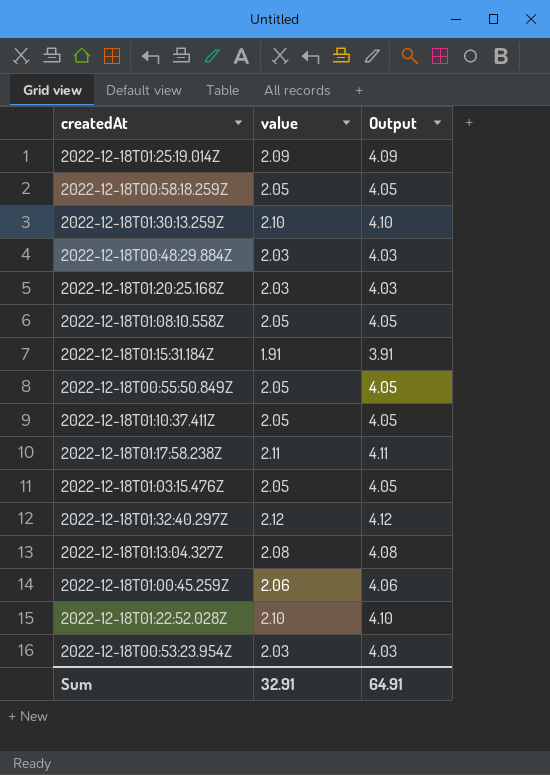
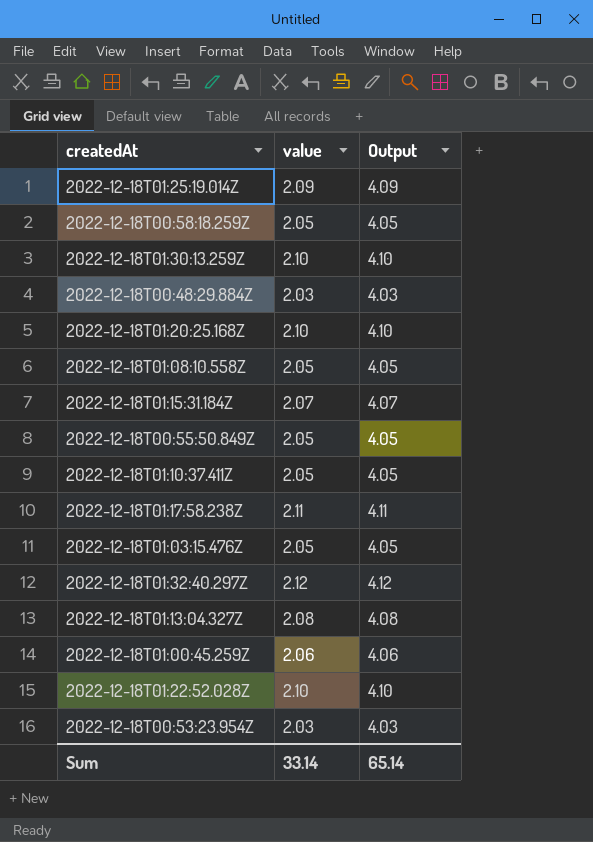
2022-12-18T01:20:25.168Z | value: 2.03 -> 2.10
2022-12-18T01:20:25.168Z | Output: 4.03 -> 4.10
2022-12-18T01:15:31.184Z | value: 1.91 -> 2.07
2022-12-18T01:15:31.184Z | Output: 3.91 -> 4.07
Sum | value: 32.91 -> 33.14
Sum | Output: 64.91 -> 65.14

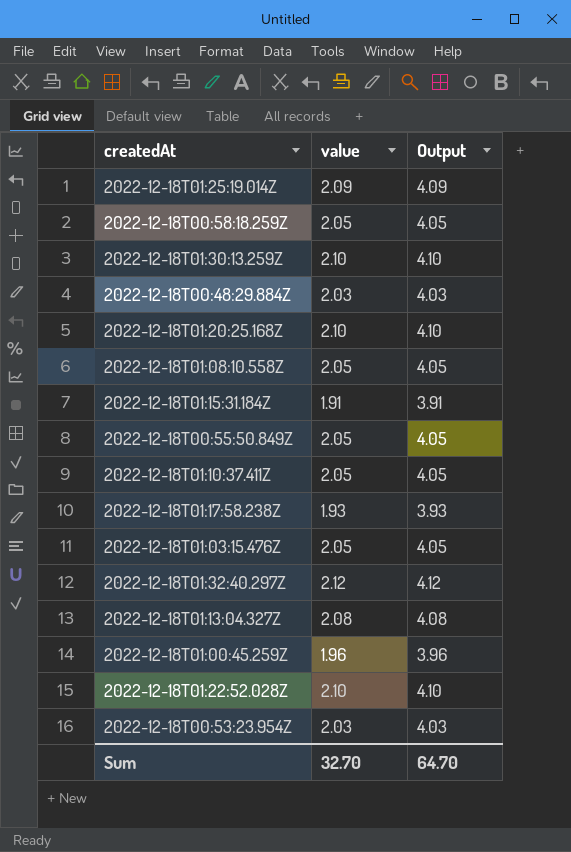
2022-12-18T01:15:31.184Z | value: 2.07 -> 1.91
2022-12-18T01:15:31.184Z | Output: 4.07 -> 3.91
2022-12-18T01:17:58.238Z | value: 2.11 -> 1.93
2022-12-18T01:17:58.238Z | Output: 4.11 -> 3.93
2022-12-18T01:00:45.259Z | value: 2.06 -> 1.96
2022-12-18T01:00:45.259Z | Output: 4.06 -> 3.96
Sum | value: 33.14 -> 32.70
Sum | Output: 65.14 -> 64.70

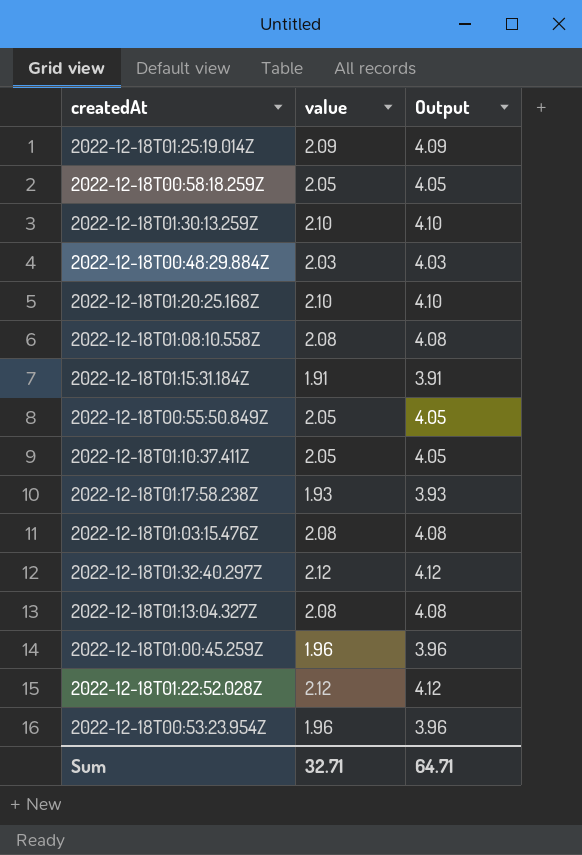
2022-12-18T01:08:10.558Z | value: 2.05 -> 2.08
2022-12-18T01:08:10.558Z | Output: 4.05 -> 4.08
2022-12-18T01:03:15.476Z | value: 2.05 -> 2.08
2022-12-18T01:03:15.476Z | Output: 4.05 -> 4.08
2022-12-18T01:22:52.028Z | value: 2.10 -> 2.12
2022-12-18T01:22:52.028Z | Output: 4.10 -> 4.12
2022-12-18T00:53:23.954Z | value: 2.03 -> 1.96
2022-12-18T00:53:23.954Z | Output: 4.03 -> 3.96
Sum | value: 32.70 -> 32.71
Sum | Output: 64.70 -> 64.71

